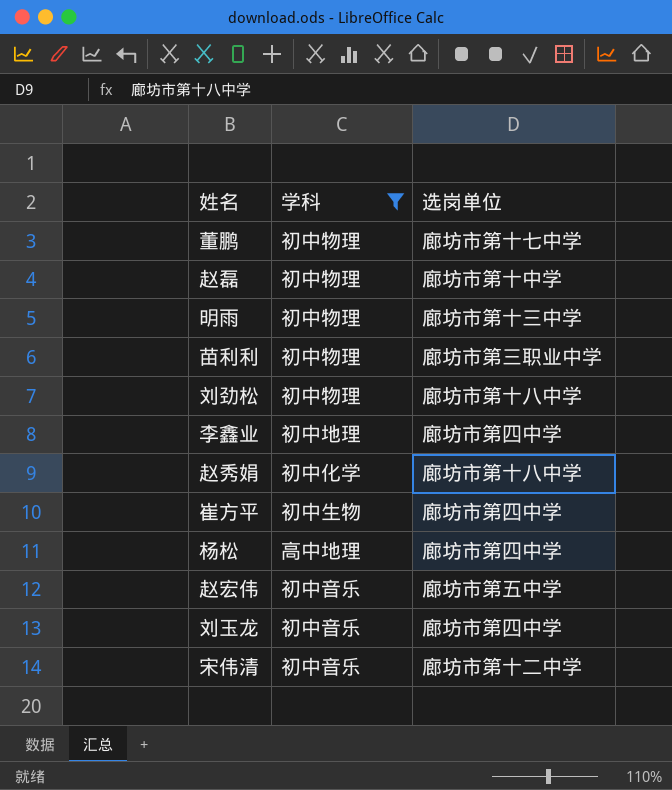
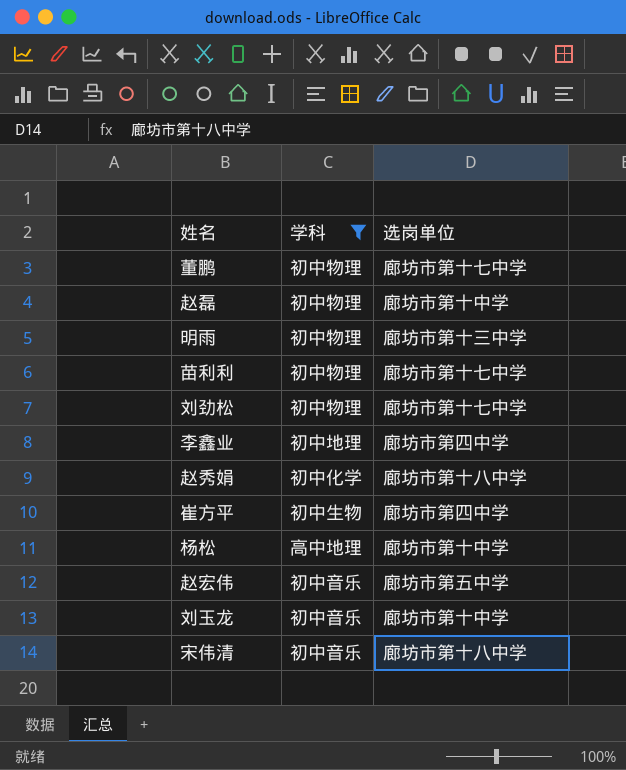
苗利利 | 选岗单位: 廊坊市第三职业中学 -> 廊坊市第十七中学
刘劲松 | 选岗单位: 廊坊市第十八中学 -> 廊坊市第十七中学
杨松 | 选岗单位: 廊坊市第四中学 -> 廊坊市第十中学
刘玉龙 | 选岗单位: 廊坊市第四中学 -> 廊坊市第十中学
宋伟清 | 选岗单位: 廊坊市第十二中学 -> 廊坊市第十八中学

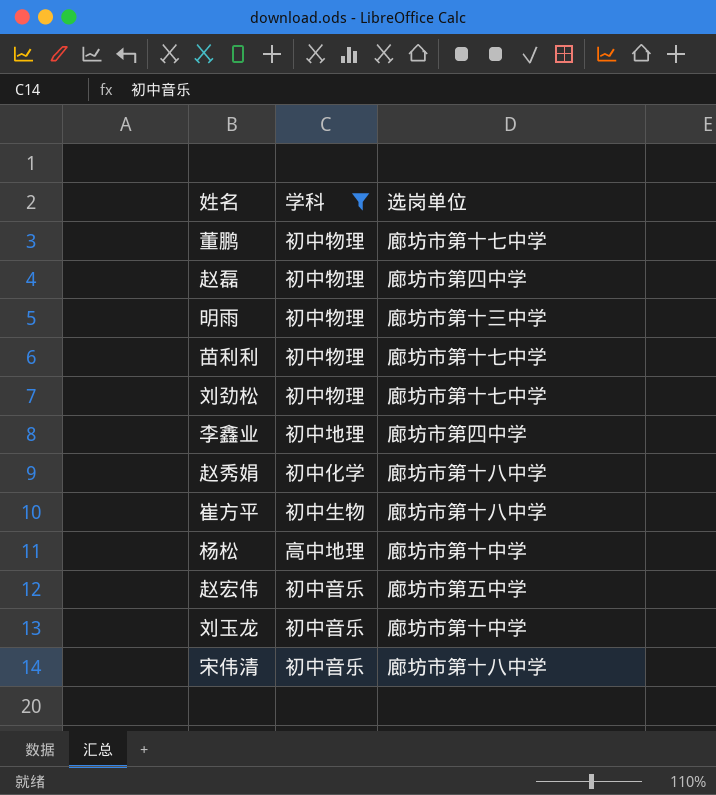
赵磊 | 选岗单位: 廊坊市第十中学 -> 廊坊市第四中学
崔方平 | 选岗单位: 廊坊市第四中学 -> 廊坊市第十八中学

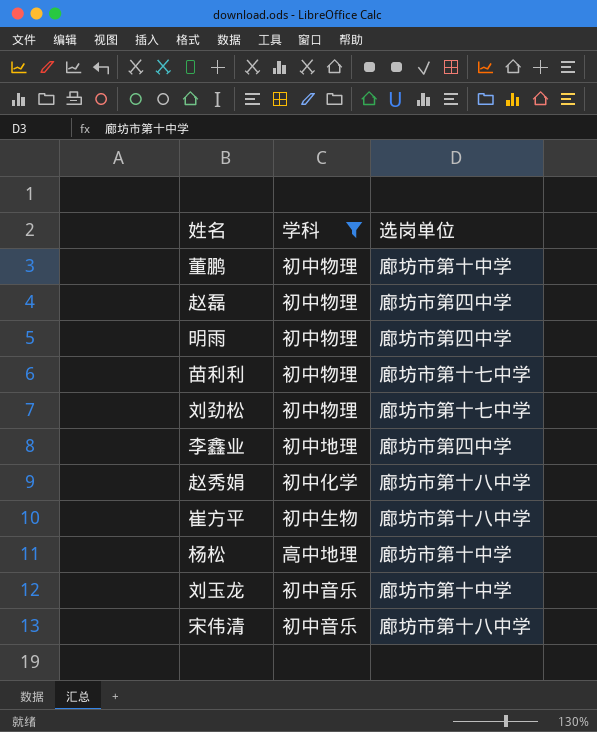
row 赵宏伟: 初中音乐 | 廊坊市第五中学 -> none
董鹏 | 选岗单位: 廊坊市第十七中学 -> 廊坊市第十中学
明雨 | 选岗单位: 廊坊市第十三中学 -> 廊坊市第四中学

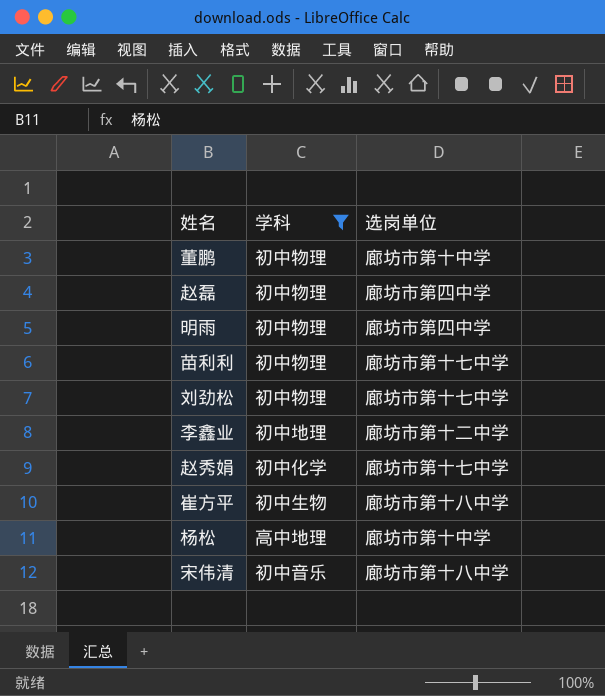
row 刘玉龙: 初中音乐 | 廊坊市第十中学 -> none
李鑫业 | 选岗单位: 廊坊市第四中学 -> 廊坊市第十二中学
赵秀娟 | 选岗单位: 廊坊市第十八中学 -> 廊坊市第十七中学

